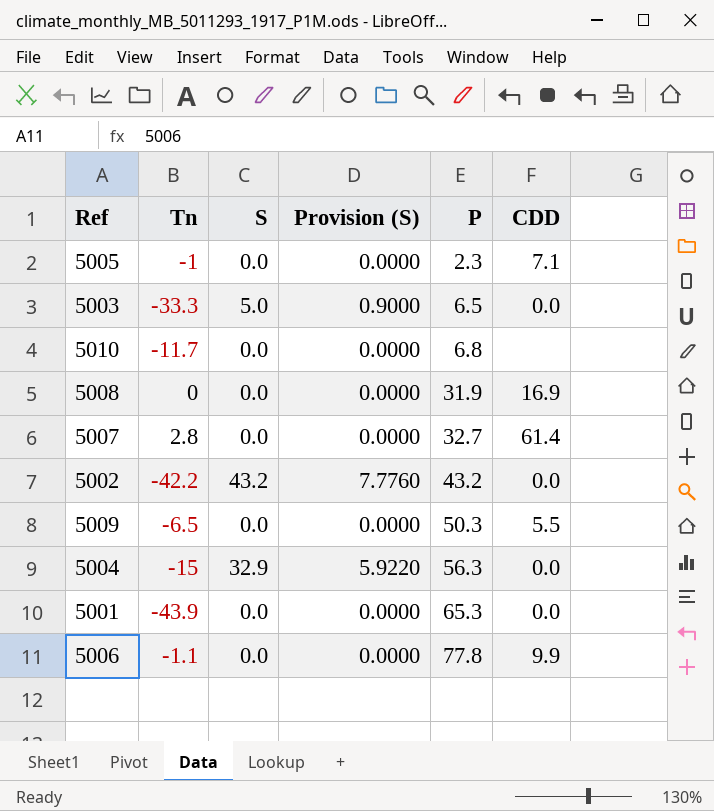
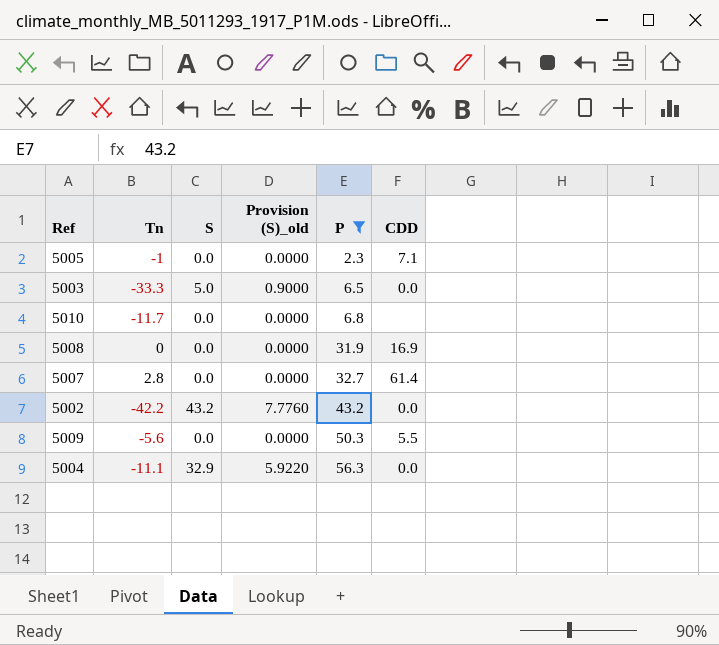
filter: none -> P <= 56.3
column name: Provision (S) -> Provision (S)_old
5009 | Tn: -6.5 -> -5.6
5004 | Tn: -15 -> -11.1

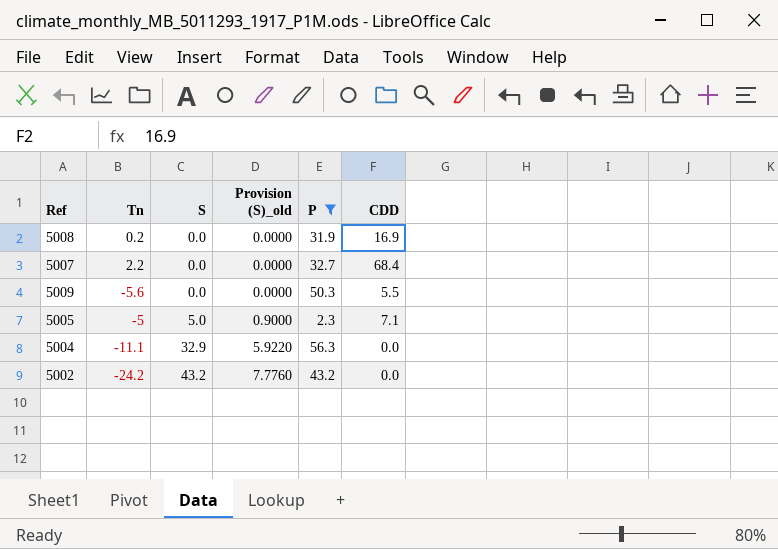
row order: P ascending -> S ascending
row 5003: -33.3 | 5.0 | 0.9000 | 6.5 | 0.0 -> none
row 5010: -11.7 | 0.0 | 0.0000 | 6.8 | none -> none
5008 | Tn: 0 -> 0.2
5007 | Tn: 2.8 -> 2.2
5007 | CDD: 61.4 -> 68.4
5005 | Tn: -1 -> -5
5005 | S: 0.0 -> 5.0
5005 | Provision (S)_old: 0.0000 -> 0.9000
5002 | Tn: -42.2 -> -24.2

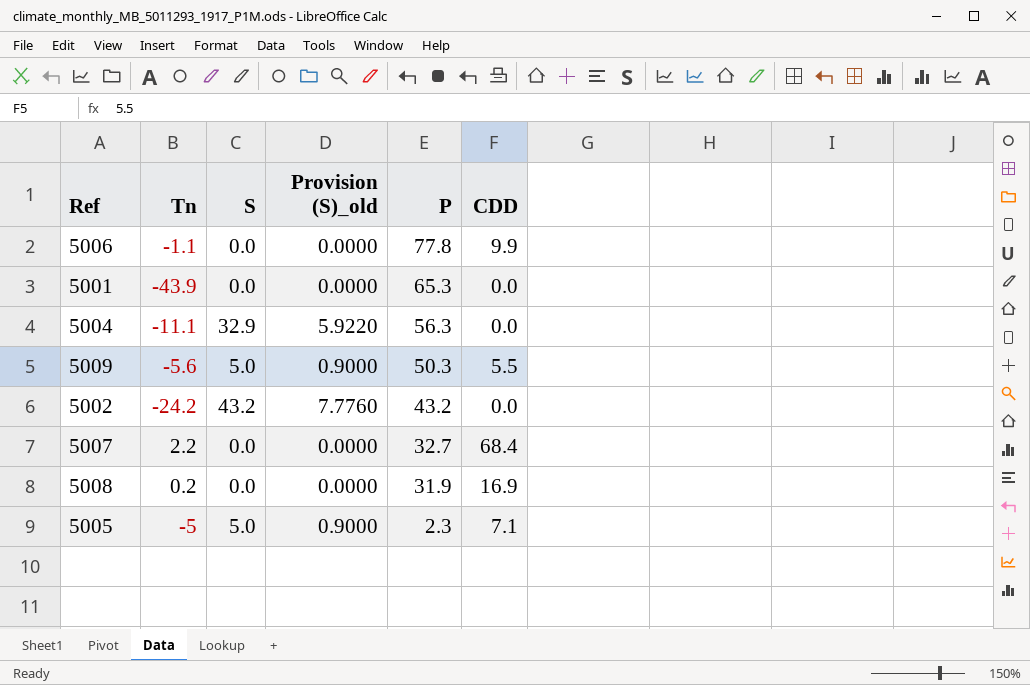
filter: P <= 56.3 -> none
row order: S ascending -> P descending
5009 | S: 0.0 -> 5.0
5009 | Provision (S)_old: 0.0000 -> 0.9000

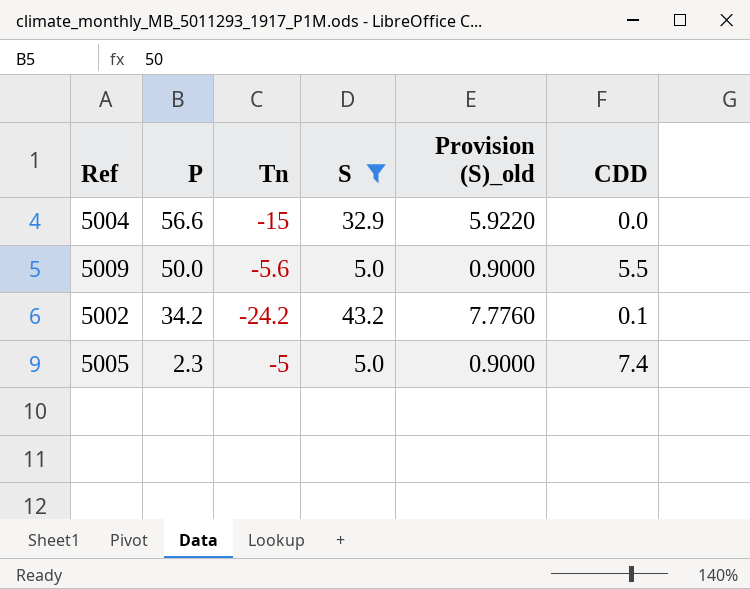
filter: none -> S != 0.0
column P | position: 5 -> 2
5004 | P: 56.3 -> 56.6
5004 | Tn: -11.1 -> -15
5009 | P: 50.3 -> 50.0
5002 | P: 43.2 -> 34.2
5002 | CDD: 0.0 -> 0.1
5005 | CDD: 7.1 -> 7.4

